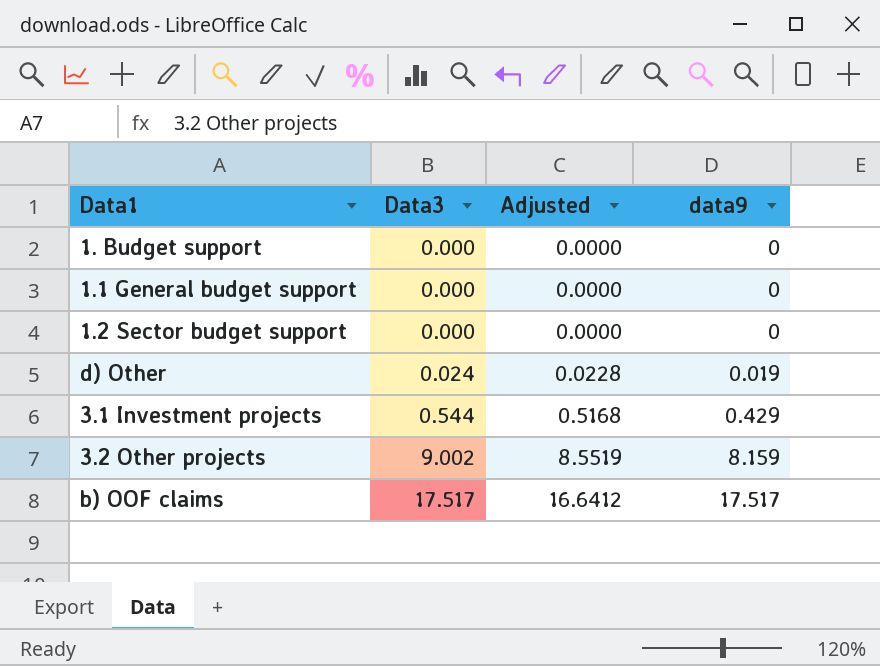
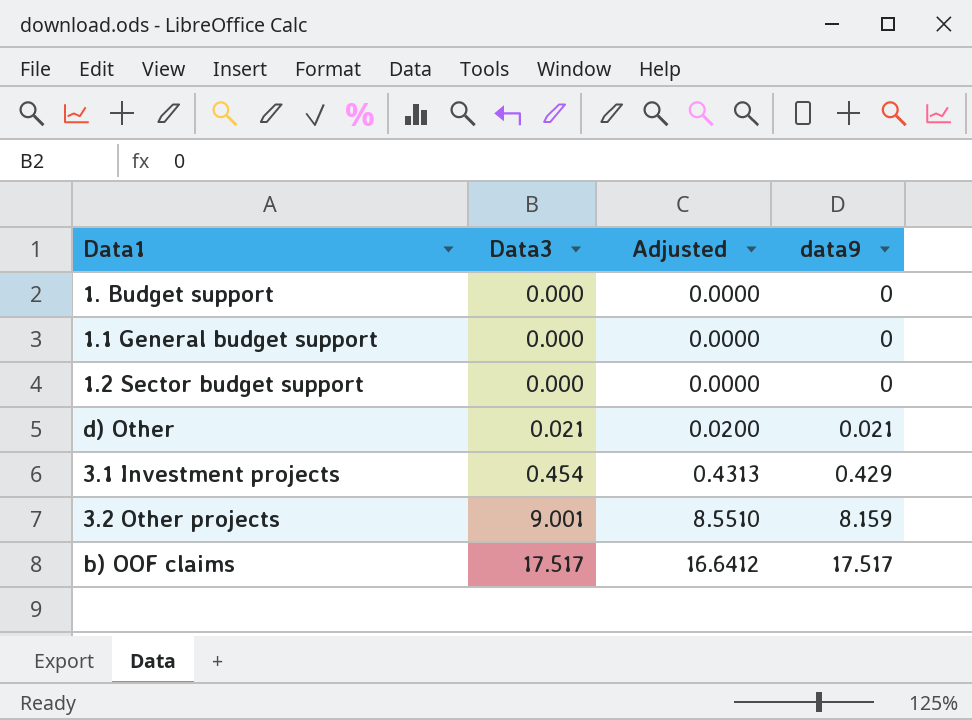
d) Other | Data3: 0.024 -> 0.021
d) Other | Adjusted: 0.0228 -> 0.0200
d) Other | data9: 0.019 -> 0.021
3.1 Investment projects | Data3: 0.544 -> 0.454
3.1 Investment projects | Adjusted: 0.5168 -> 0.4313
3.2 Other projects | Data3: 9.002 -> 9.001
3.2 Other projects | Adjusted: 8.5519 -> 8.5510

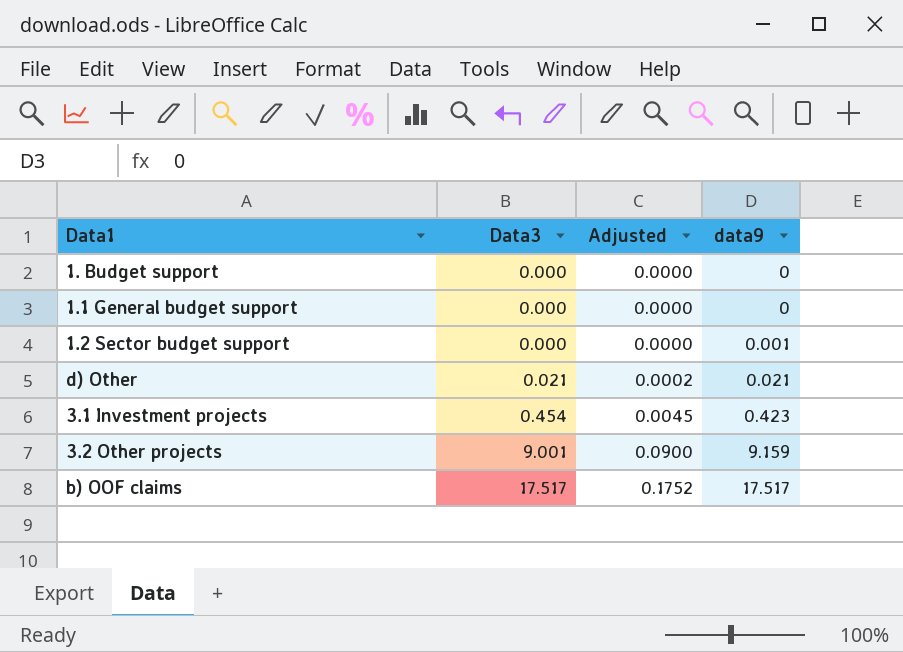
column Adjusted | formula: [Data3] * 0.95 -> [Data3] * 0.01
1.2 Sector budget support | data9: 0 -> 0.001
3.1 Investment projects | data9: 0.429 -> 0.423
3.2 Other projects | data9: 8.159 -> 9.159

